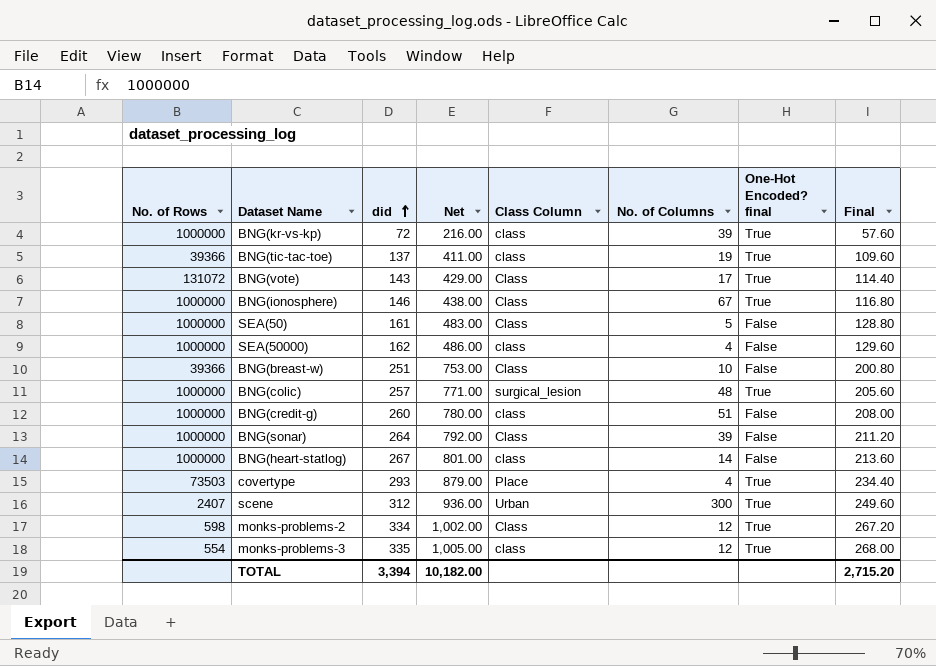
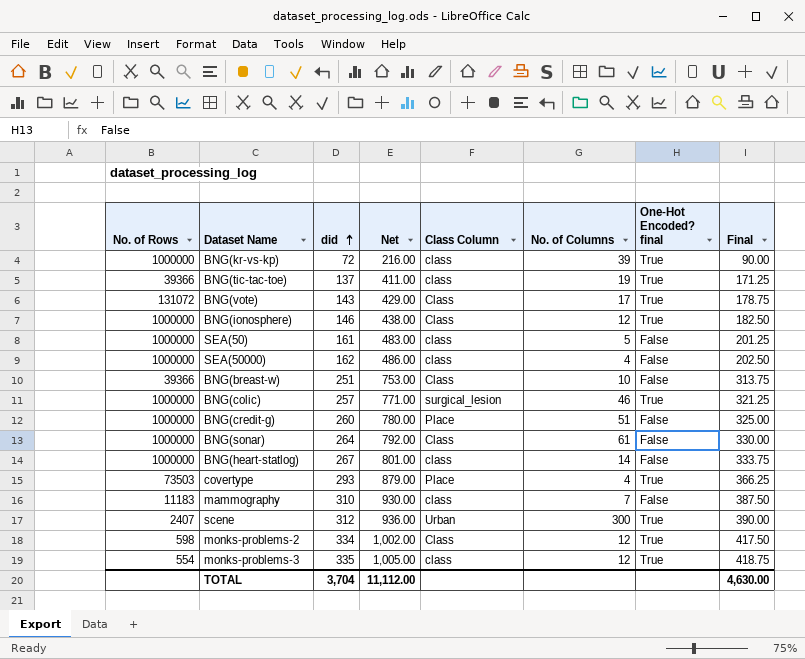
column Final | formula: [did] * 0.8 -> [did] * 1.25
BNG(ionosphere) | No. of Columns: 67 -> 12
SEA(50) | Class Column: Class -> class
BNG(colic) | No. of Columns: 48 -> 46
BNG(credit-g) | Class Column: class -> Place
BNG(sonar) | No. of Columns: 39 -> 61
row mammography: none -> 11183 | 310 | 930.00 | class | 7 | False | 387.50
TOTAL | did: 3,394 -> 3,704
TOTAL | Net: 10,182.00 -> 11,112.00
TOTAL | Final: 2,715.20 -> 4,630.00

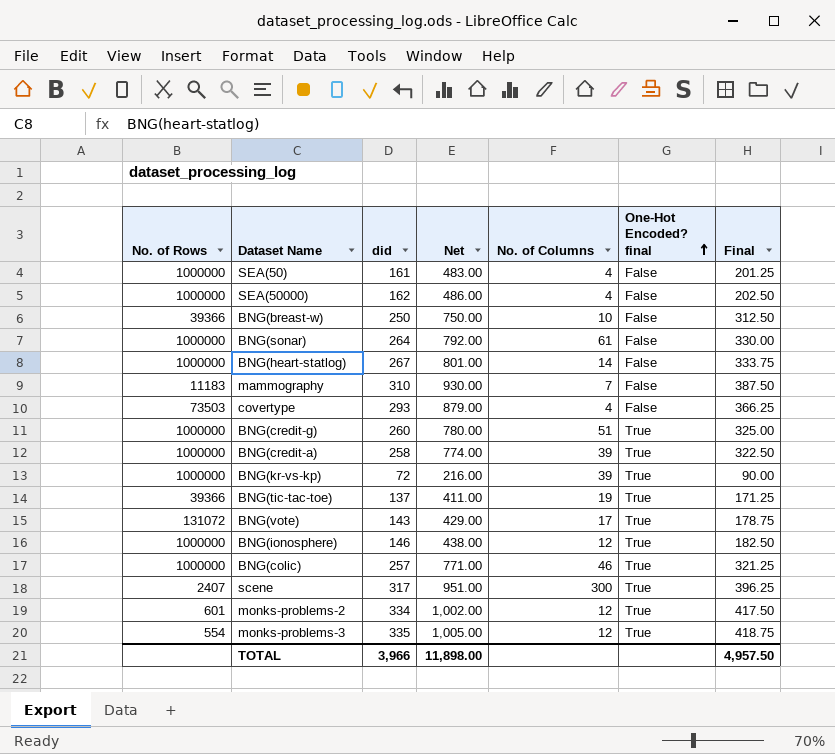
row order: did ascending -> One-Hot Encoded? final ascending
column Class Column | position: 5 -> none
SEA(50) | No. of Columns: 5 -> 4
BNG(breast-w) | did: 251 -> 250
BNG(breast-w) | Net: 753.00 -> 750.00
BNG(breast-w) | Final: 313.75 -> 312.50
covertype | One-Hot Encoded? final: True -> False
BNG(credit-g) | One-Hot Encoded? final: False -> True
row BNG(credit-a): none -> 1000000 | 258 | 774.00 | 39 | True | 322.50
scene | did: 312 -> 317
scene | Net: 936.00 -> 951.00
scene | Final: 390.00 -> 396.25
monks-problems-2 | No. of Rows: 598 -> 601
TOTAL | did: 3,704 -> 3,966
TOTAL | Net: 11,112.00 -> 11,898.00
TOTAL | Final: 4,630.00 -> 4,957.50

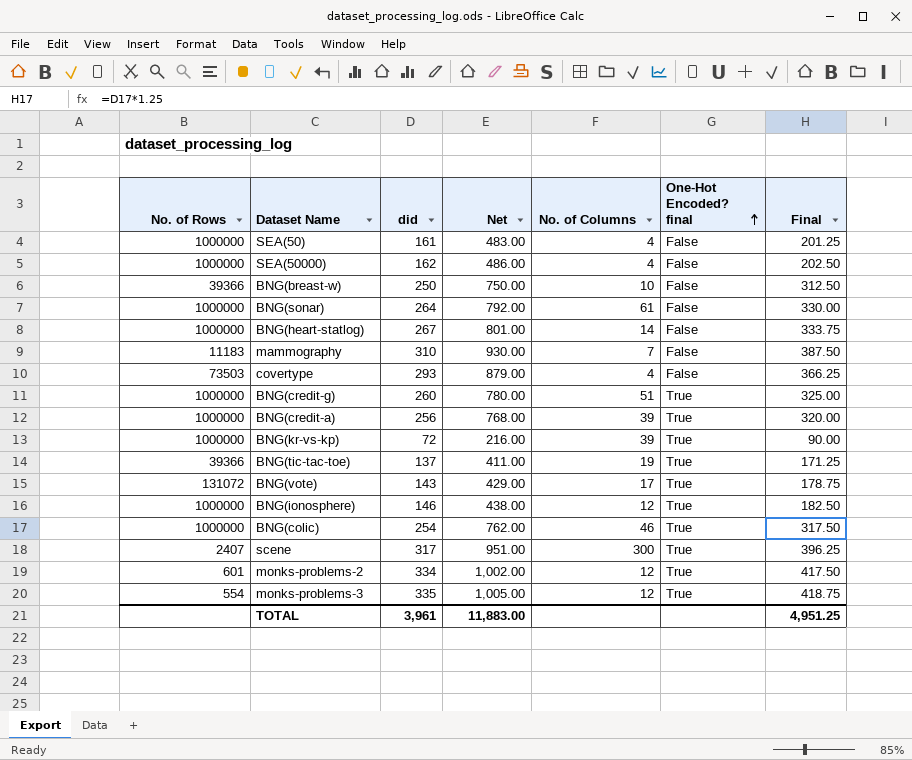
BNG(credit-a) | did: 258 -> 256
BNG(credit-a) | Net: 774.00 -> 768.00
BNG(credit-a) | Final: 322.50 -> 320.00
BNG(colic) | did: 257 -> 254
BNG(colic) | Net: 771.00 -> 762.00
BNG(colic) | Final: 321.25 -> 317.50
TOTAL | did: 3,966 -> 3,961
TOTAL | Net: 11,898.00 -> 11,883.00
TOTAL | Final: 4,957.50 -> 4,951.25

